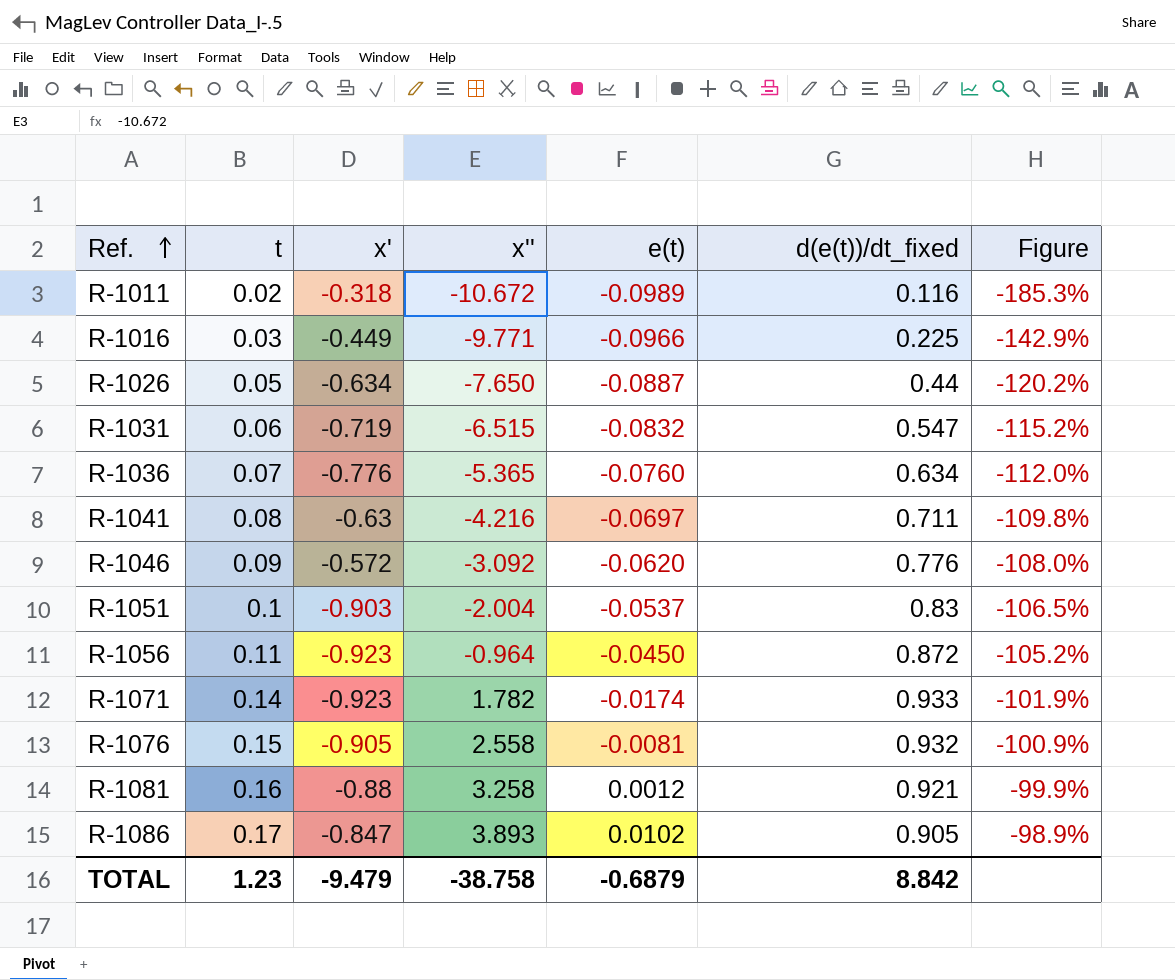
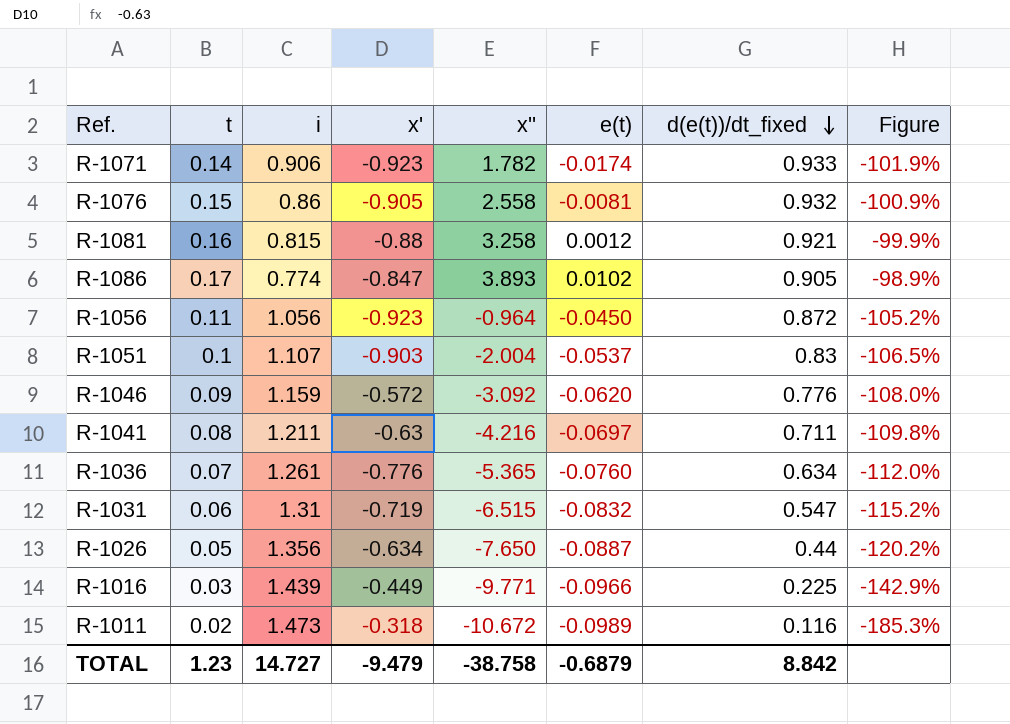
row order: Ref. ascending -> d(e(t))/dt_fixed descending
column i | position: none -> 3

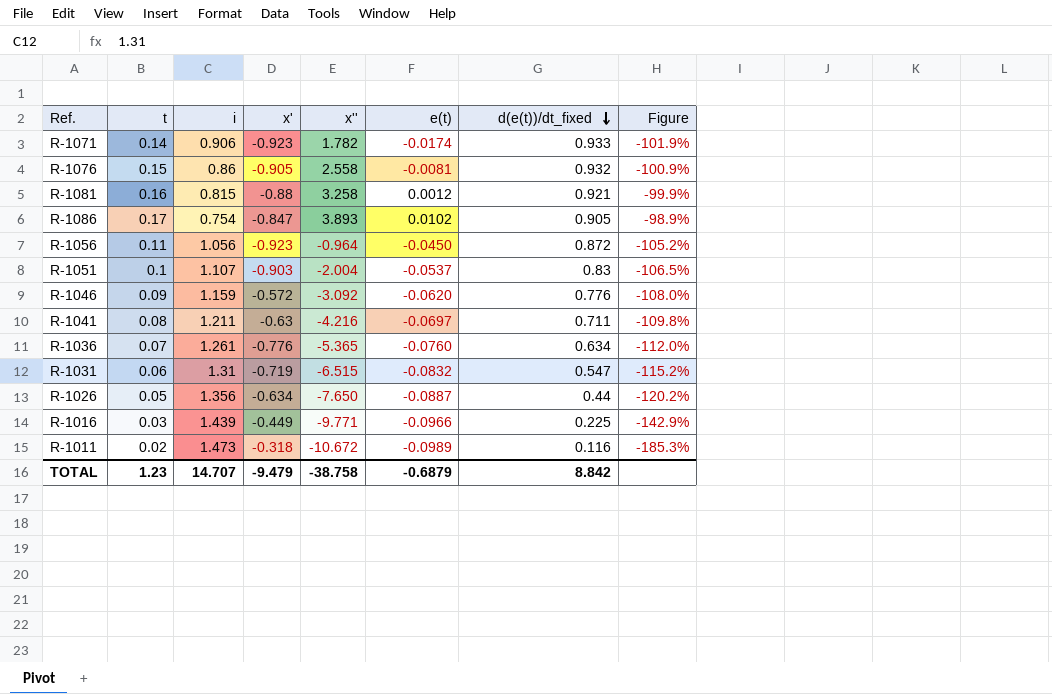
R-1086 | i: 0.774 -> 0.754
TOTAL | i: 14.727 -> 14.707

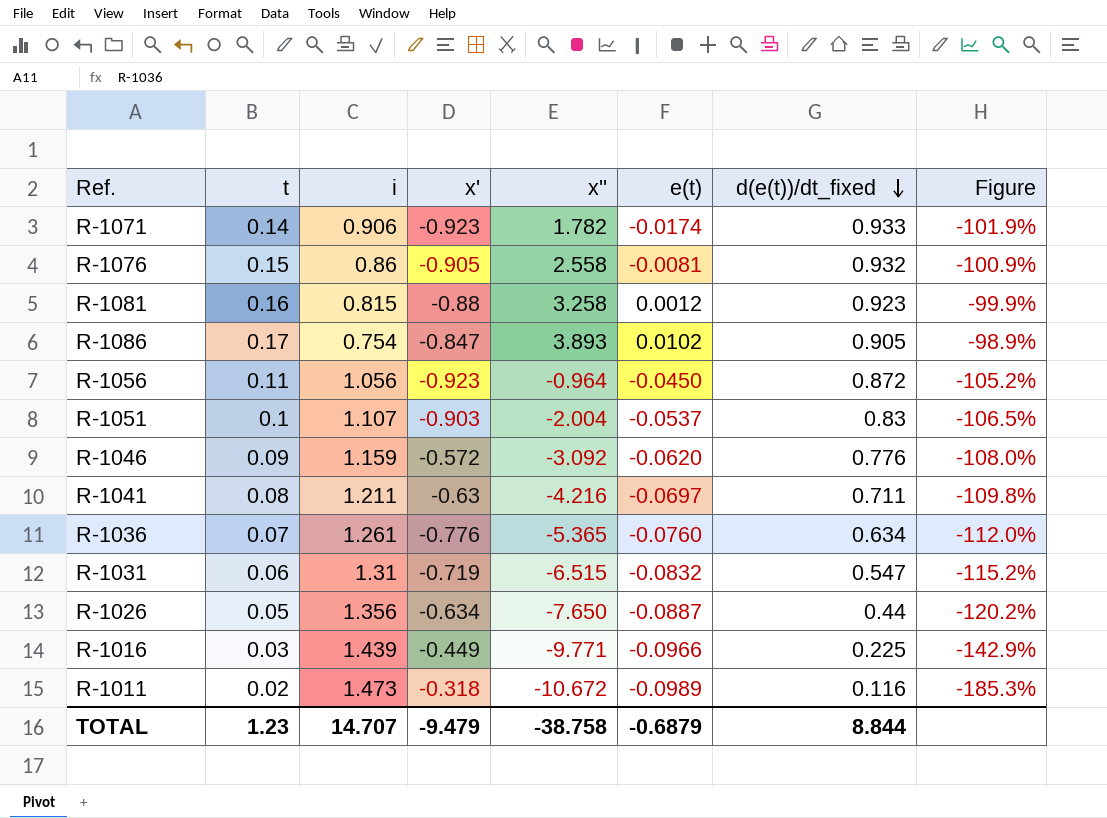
R-1081 | d(e(t))/dt_fixed: 0.921 -> 0.923
TOTAL | d(e(t))/dt_fixed: 8.842 -> 8.844

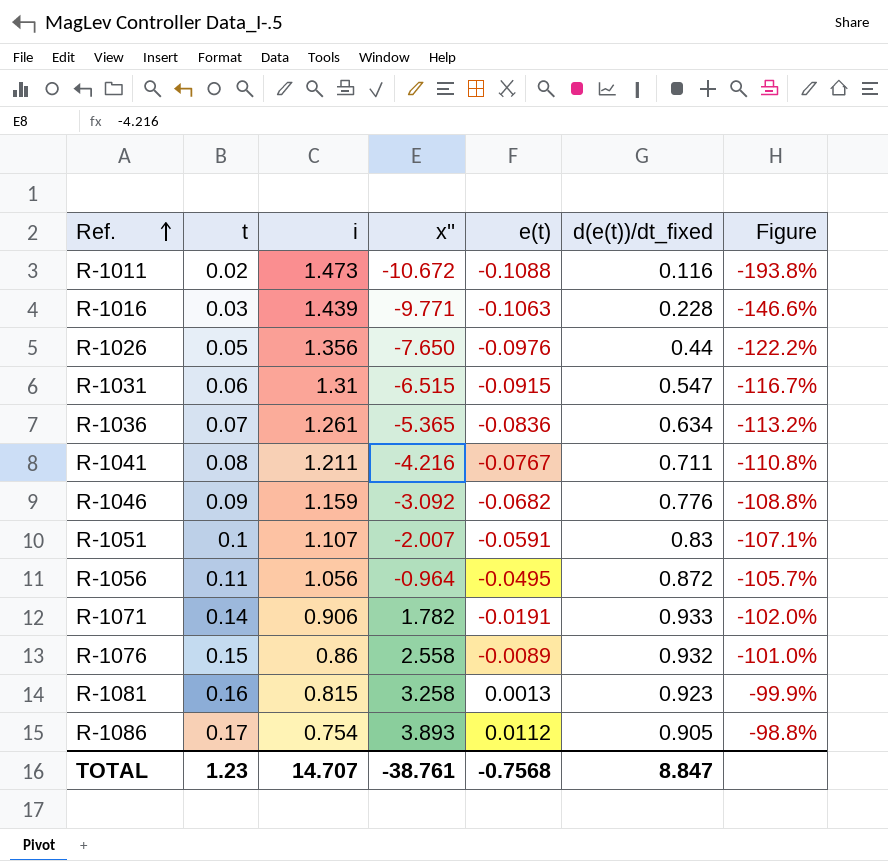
row order: d(e(t))/dt_fixed descending -> Ref. ascending
column x' | position: 4 -> none
R-1011 | e(t): -0.0989 -> -0.1088
R-1011 | Figure: -185.3% -> -193.8%
R-1016 | e(t): -0.0966 -> -0.1063
R-1016 | d(e(t))/dt_fixed: 0.225 -> 0.228
R-1016 | Figure: -142.9% -> -146.6%
R-1026 | e(t): -0.0887 -> -0.0976
R-1026 | Figure: -120.2% -> -122.2%
R-1031 | e(t): -0.0832 -> -0.0915
R-1031 | Figure: -115.2% -> -116.7%
R-1036 | e(t): -0.0760 -> -0.0836
R-1036 | Figure: -112.0% -> -113.2%
R-1041 | e(t): -0.0697 -> -0.0767
R-1041 | Figure: -109.8% -> -110.8%
R-1046 | e(t): -0.0620 -> -0.0682
R-1046 | Figure: -108.0% -> -108.8%
R-1051 | x'': -2.004 -> -2.007
R-1051 | e(t): -0.0537 -> -0.0591
R-1051 | Figure: -106.5% -> -107.1%
R-1056 | e(t): -0.0450 -> -0.0495
R-1056 | Figure: -105.2% -> -105.7%
R-1071 | e(t): -0.0174 -> -0.0191
R-1071 | Figure: -101.9% -> -102.0%
R-1076 | e(t): -0.0081 -> -0.0089
R-1076 | Figure: -100.9% -> -101.0%
R-1081 | e(t): 0.0012 -> 0.0013
R-1086 | e(t): 0.0102 -> 0.0112
R-1086 | Figure: -98.9% -> -98.8%
TOTAL | x'': -38.758 -> -38.761
TOTAL | e(t): -0.6879 -> -0.7568
TOTAL | d(e(t))/dt_fixed: 8.844 -> 8.847

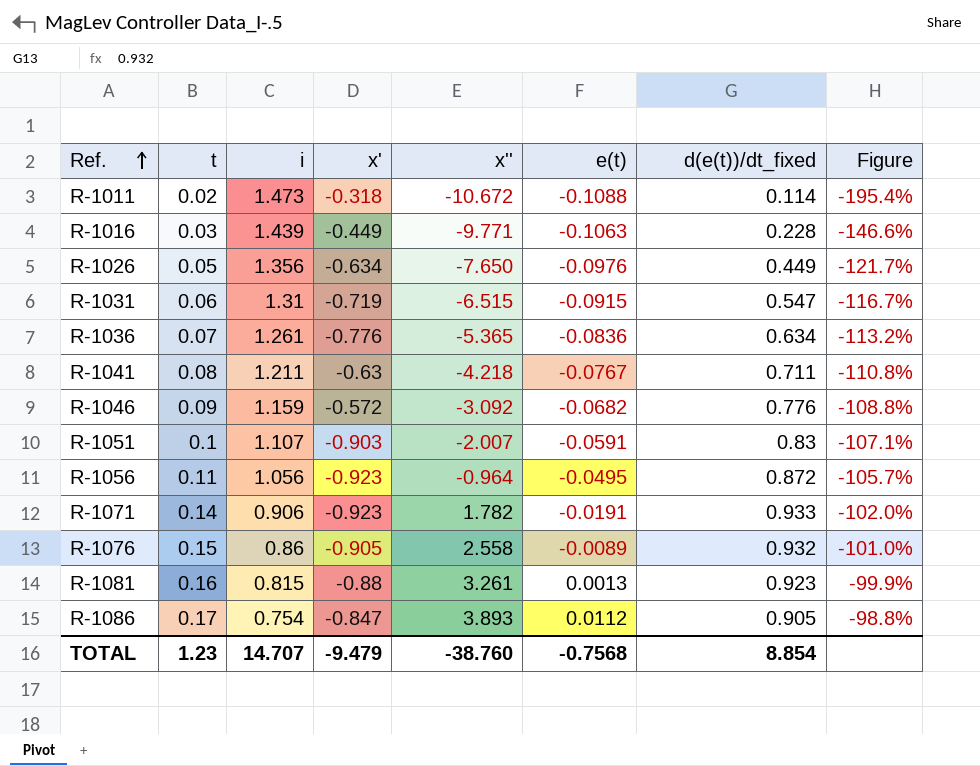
column x' | position: none -> 4
R-1011 | d(e(t))/dt_fixed: 0.116 -> 0.114
R-1011 | Figure: -193.8% -> -195.4%
R-1026 | d(e(t))/dt_fixed: 0.44 -> 0.449
R-1026 | Figure: -122.2% -> -121.7%
R-1041 | x'': -4.216 -> -4.218
R-1081 | x'': 3.258 -> 3.261
TOTAL | x'': -38.761 -> -38.760
TOTAL | d(e(t))/dt_fixed: 8.847 -> 8.854

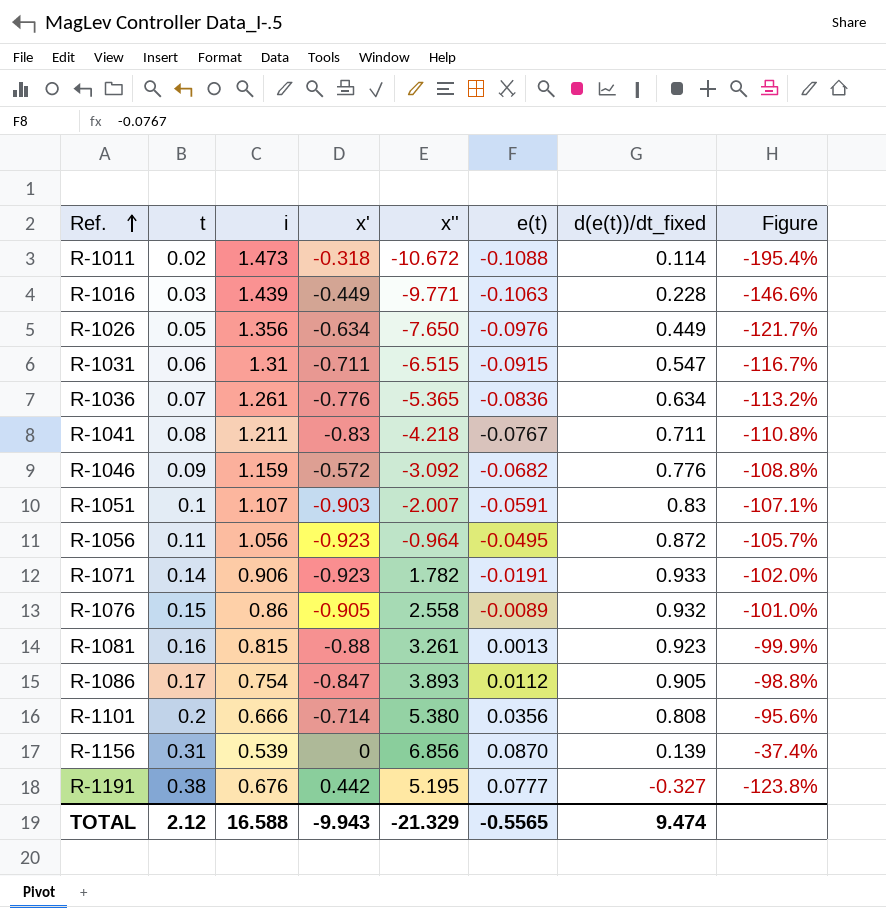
R-1031 | x': -0.719 -> -0.711
R-1041 | x': -0.63 -> -0.83
row R-1101: none -> 0.2 | 0.666 | -0.714 | 5.380 | 0.0356 | 0.808 | -95.6%
row R-1156: none -> 0.31 | 0.539 | 0 | 6.856 | 0.0870 | 0.139 | -37.4%
row R-1191: none -> 0.38 | 0.676 | 0.442 | 5.195 | 0.0777 | -0.327 | -123.8%
TOTAL | t: 1.23 -> 2.12
TOTAL | i: 14.707 -> 16.588
TOTAL | x': -9.479 -> -9.943
TOTAL | x'': -38.760 -> -21.329
TOTAL | e(t): -0.7568 -> -0.5565
TOTAL | d(e(t))/dt_fixed: 8.854 -> 9.474

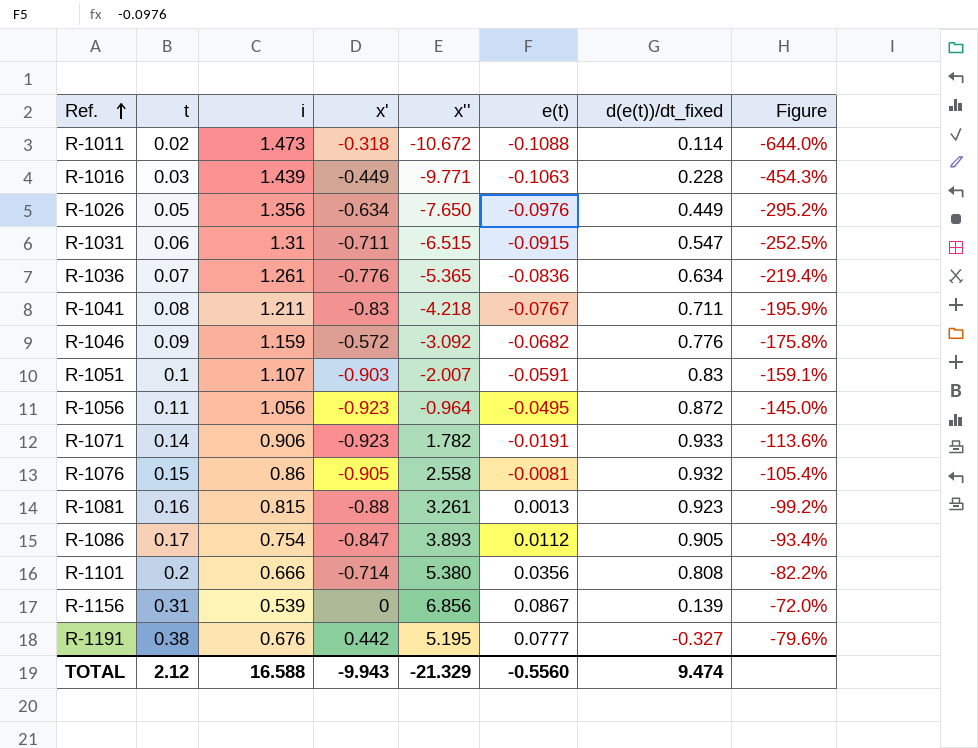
column Figure | formula: ([e(t)] - [d(e(t))/dt_fixed]) / [d(e(t))/dt_fixed] -> ([e(t)] - [t]) / [t]
R-1076 | e(t): -0.0089 -> -0.0081
R-1156 | e(t): 0.0870 -> 0.0867
TOTAL | e(t): -0.5565 -> -0.5560

